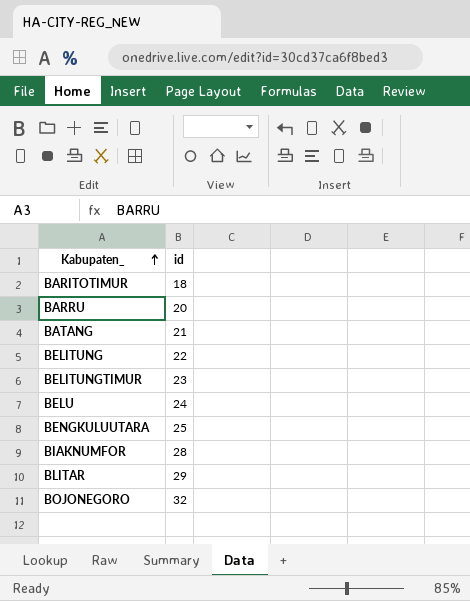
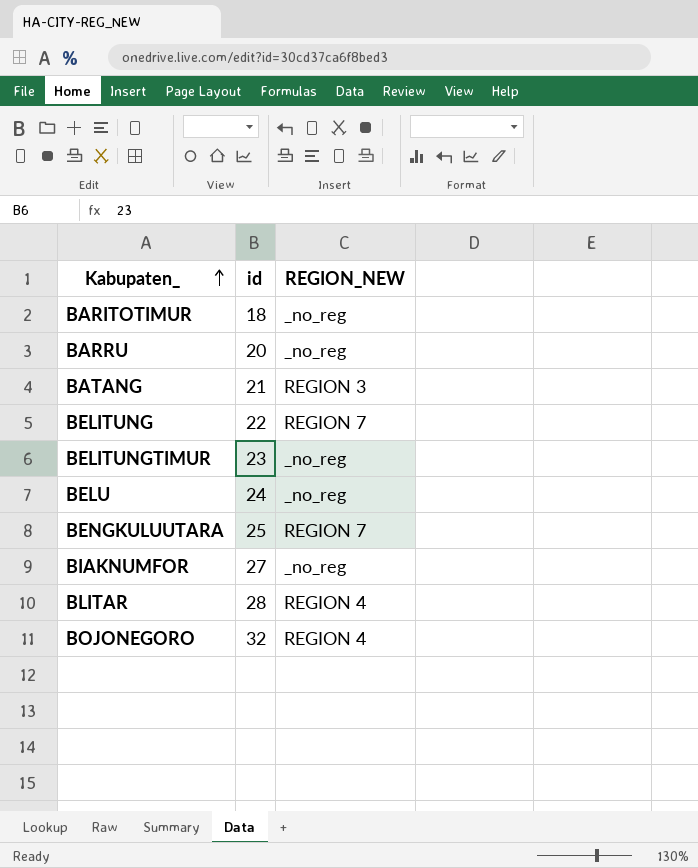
column REGION_NEW | position: none -> 3
BIAKNUMFOR | id: 28 -> 27
BLITAR | id: 29 -> 28

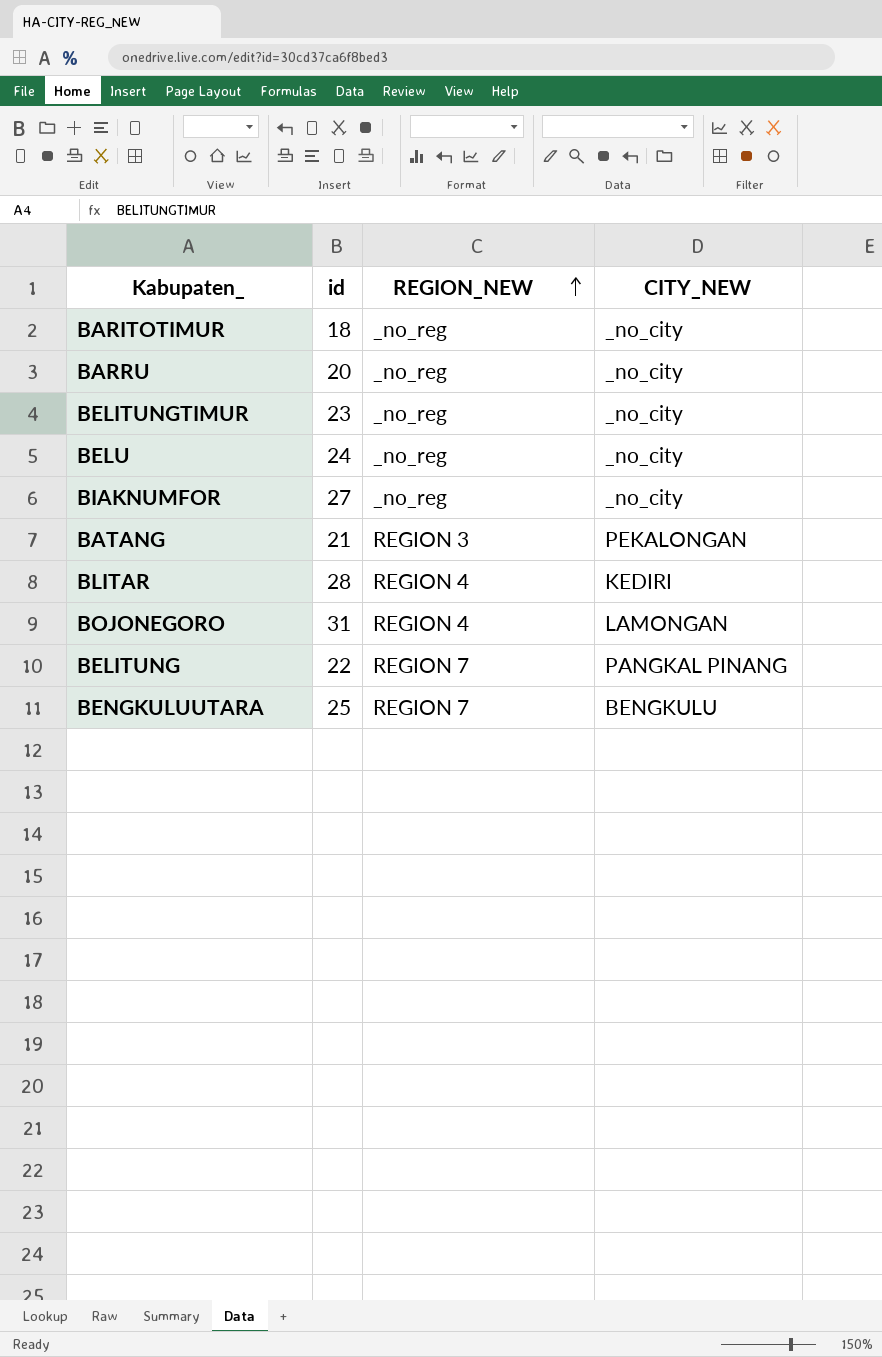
row order: Kabupaten_ ascending -> REGION_NEW ascending
column CITY_NEW | position: none -> 4
BOJONEGORO | id: 32 -> 31

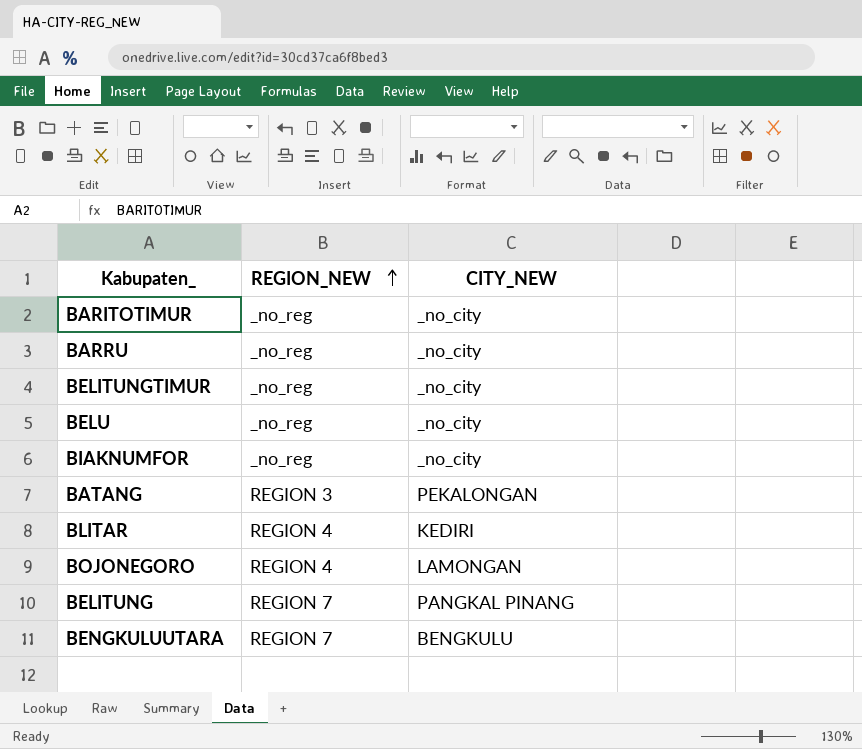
column id | position: 2 -> none

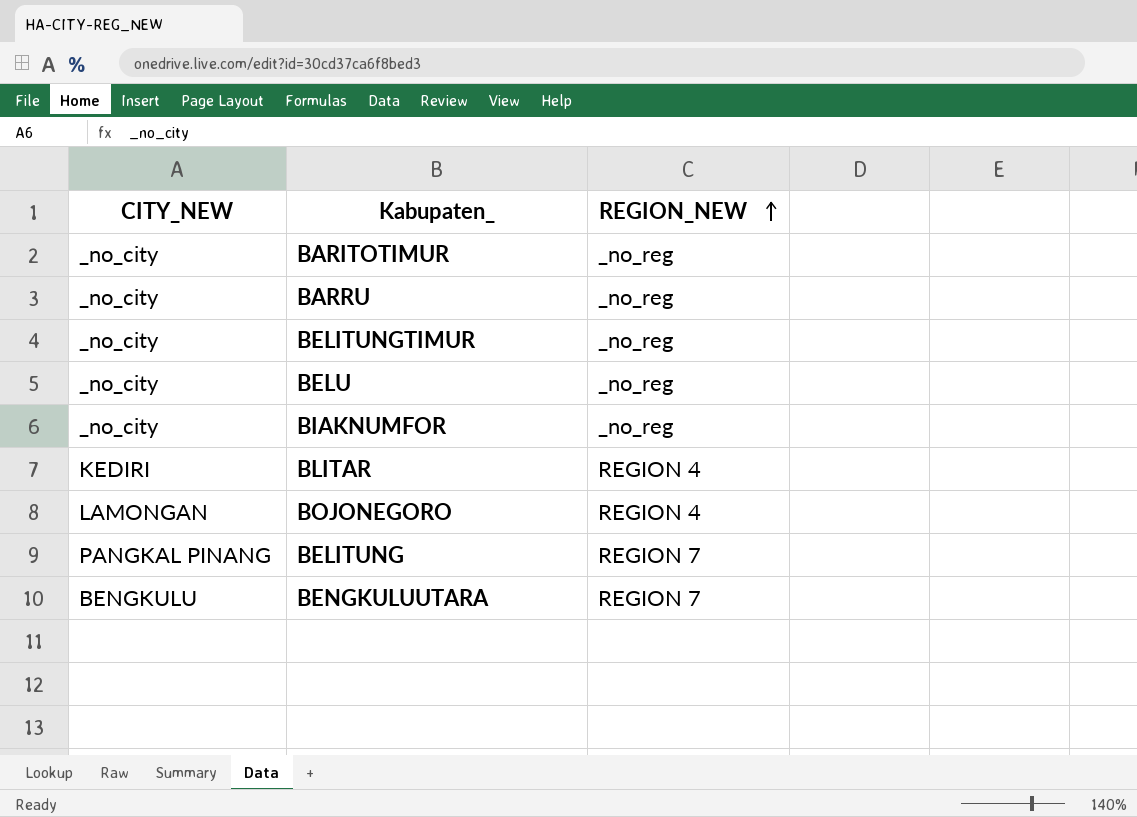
column CITY_NEW | position: 3 -> 1
row BATANG: REGION 3 | PEKALONGAN -> none

